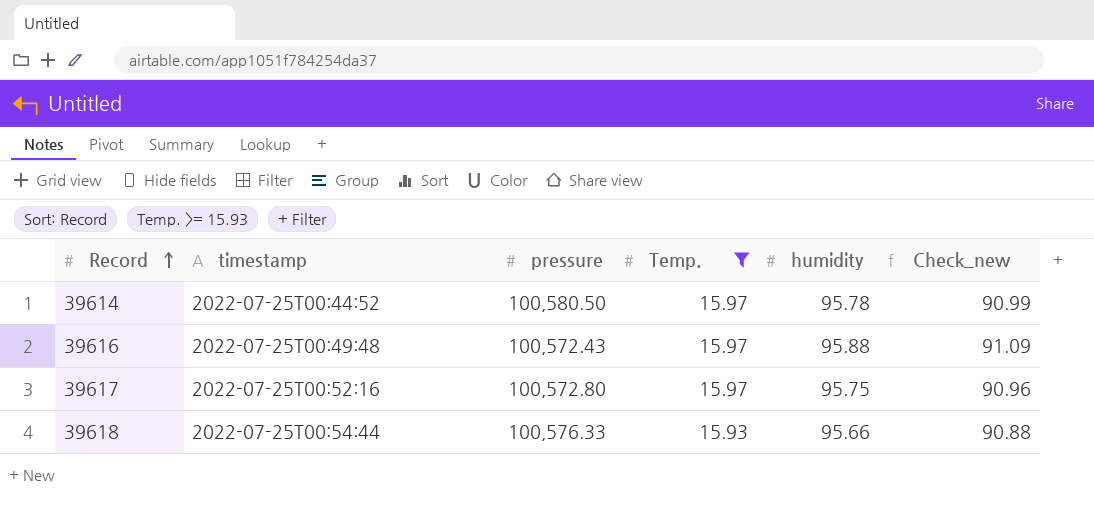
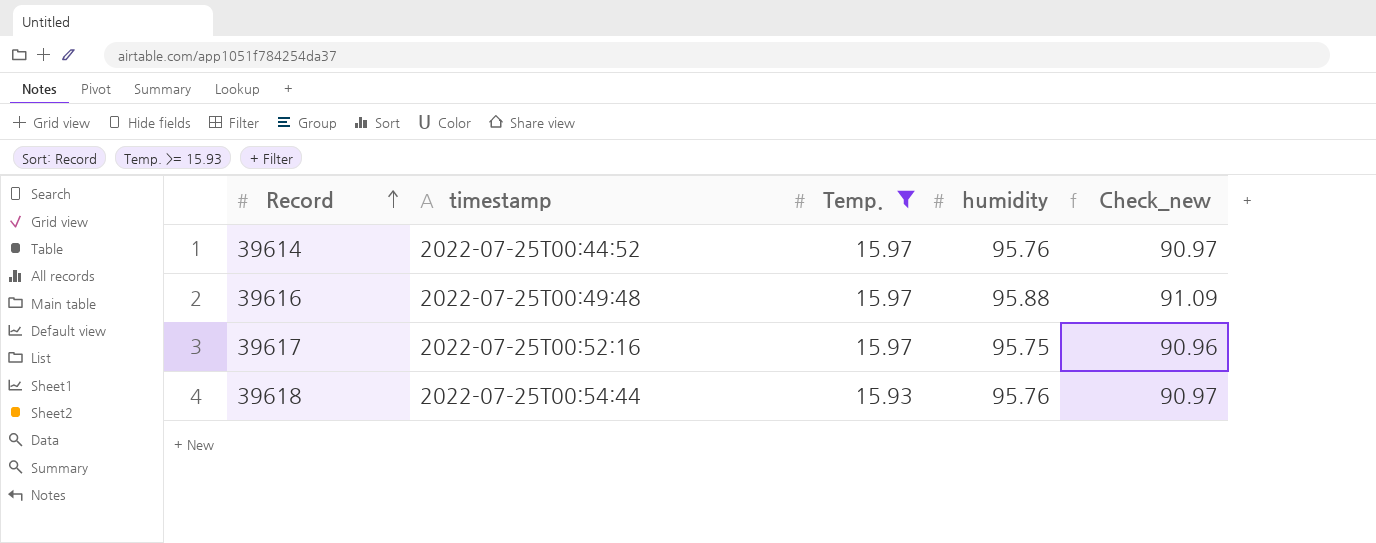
column pressure | position: 3 -> none
39614 | humidity: 95.78 -> 95.76
39614 | Check_new: 90.99 -> 90.97
39618 | humidity: 95.66 -> 95.76
39618 | Check_new: 90.88 -> 90.97

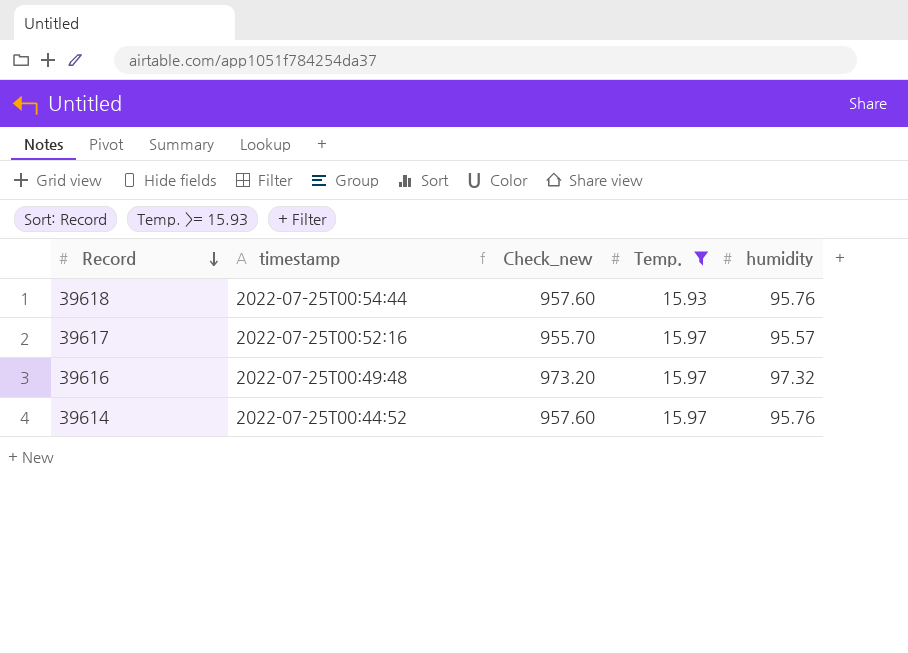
row order: Record ascending -> Record descending
column Check_new | formula: [humidity] * 0.95 -> [humidity] * 10
column Check_new | position: 5 -> 3
39617 | humidity: 95.75 -> 95.57
39616 | humidity: 95.88 -> 97.32

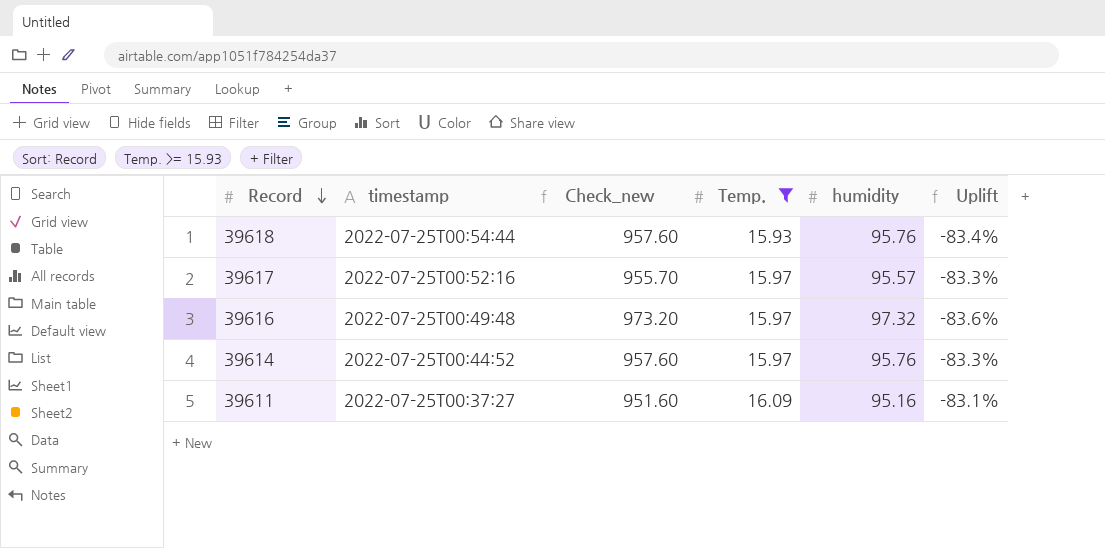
column Uplift | formula: none -> ([Temp.] - [humidity]) / [humidity]
row 39611: none -> 2022-07-25T00:37:27 | 951.60 | 16.09 | 95.16 | -83.1%

